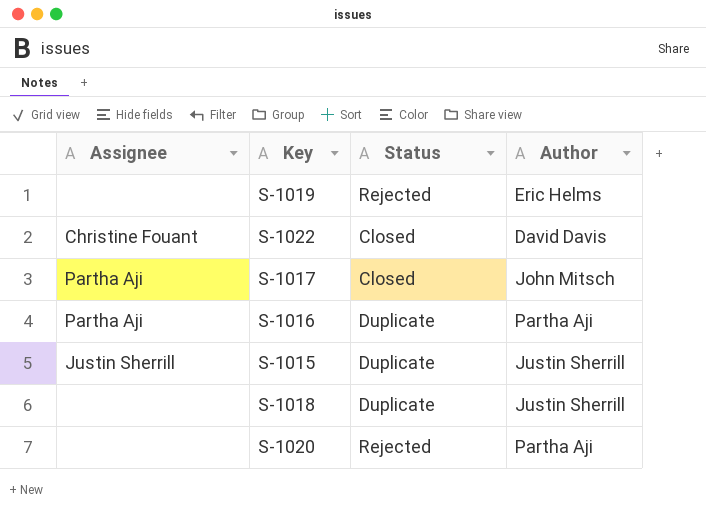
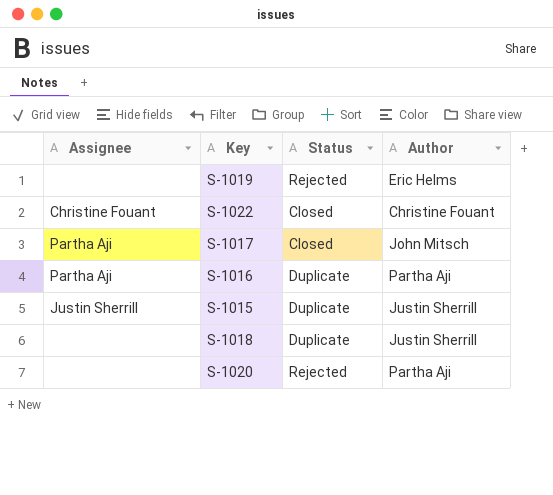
S-1022 | Author: David Davis -> Christine Fouant

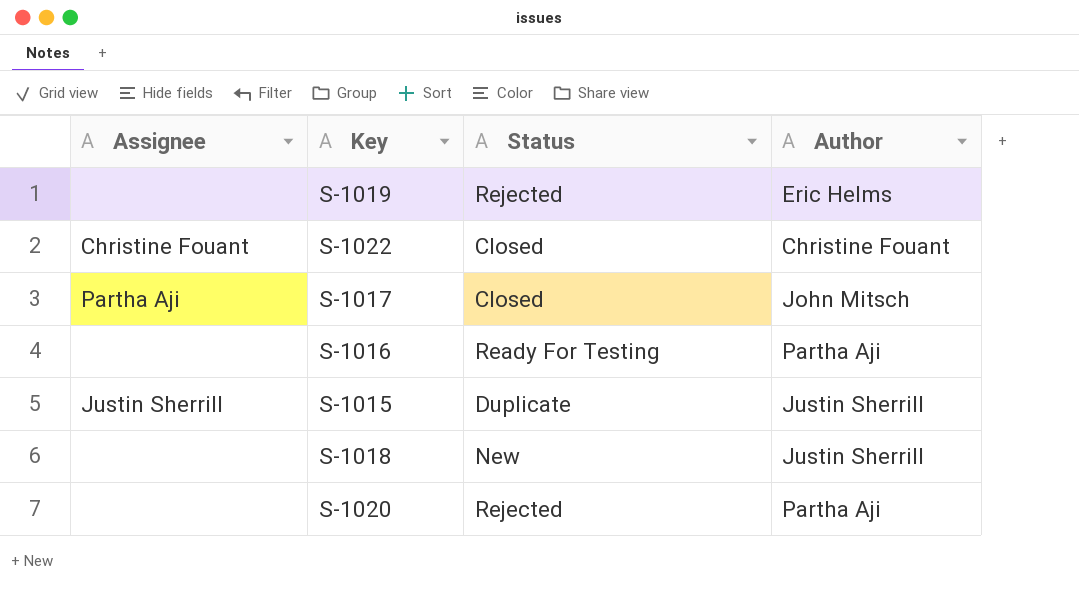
S-1016 | Assignee: Partha Aji -> none
S-1016 | Status: Duplicate -> Ready For Testing
S-1018 | Status: Duplicate -> New

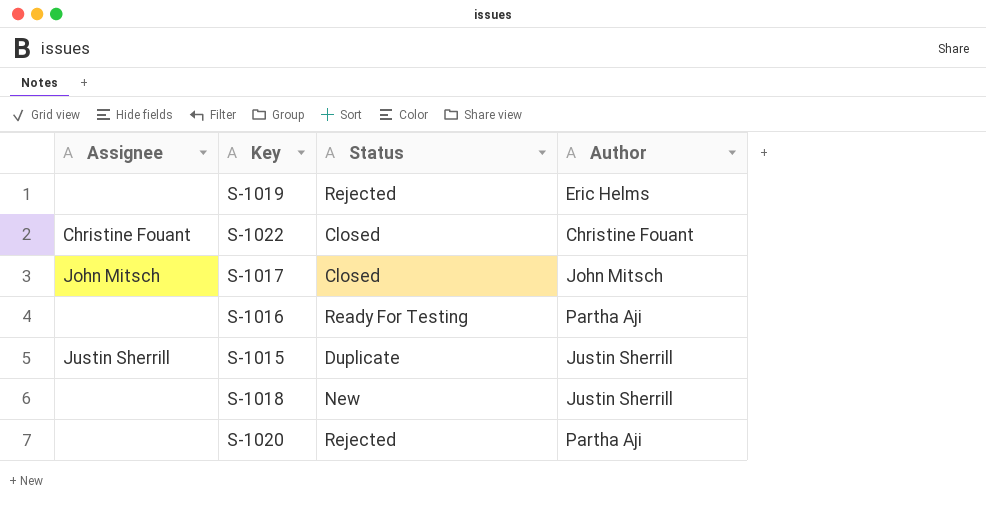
S-1017 | Assignee: Partha Aji -> John Mitsch

